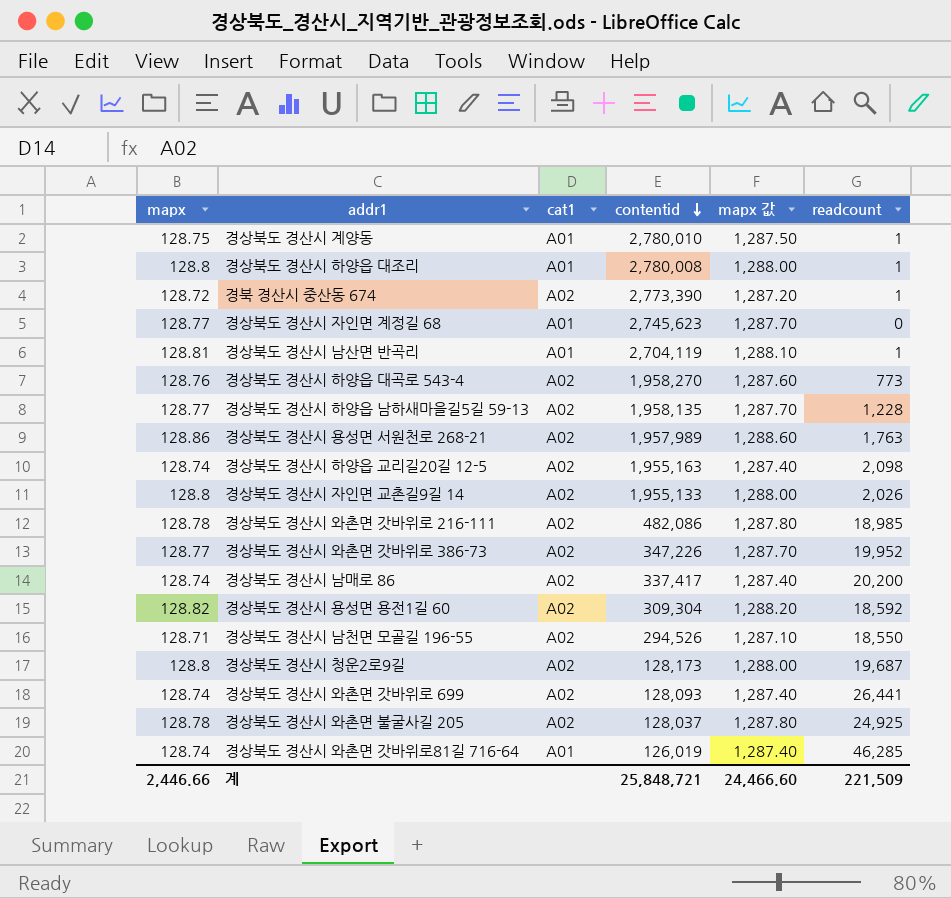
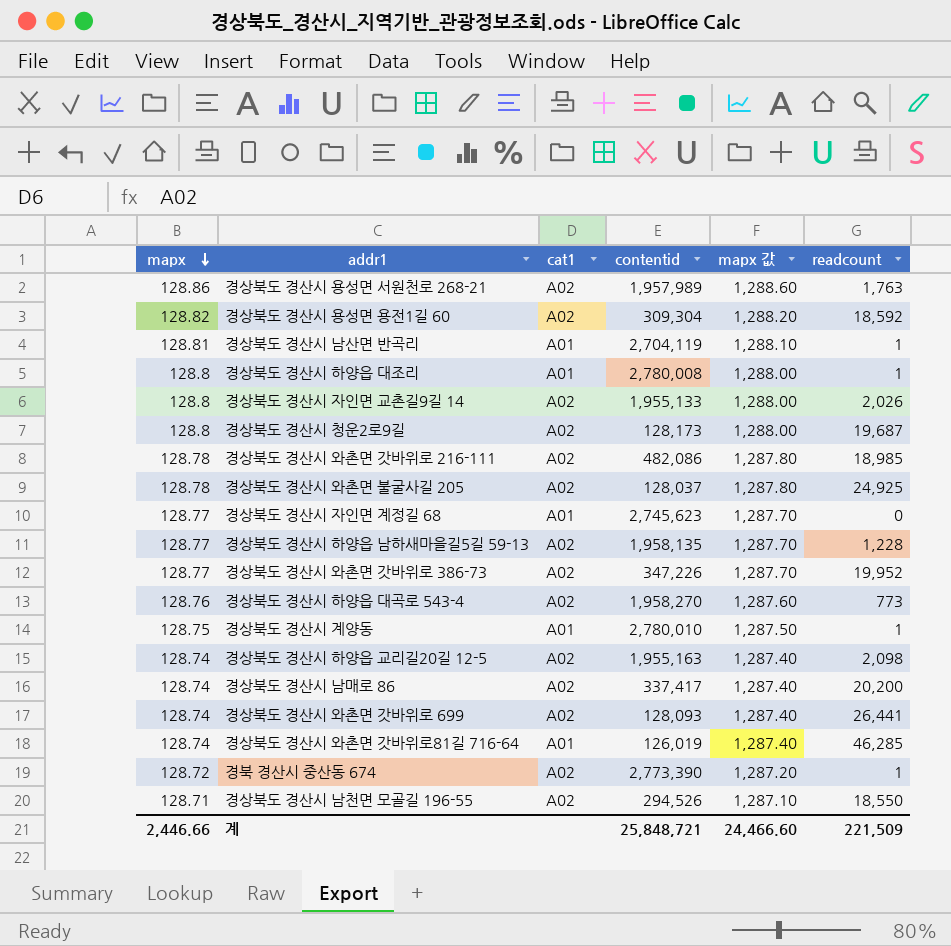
row order: contentid descending -> mapx descending

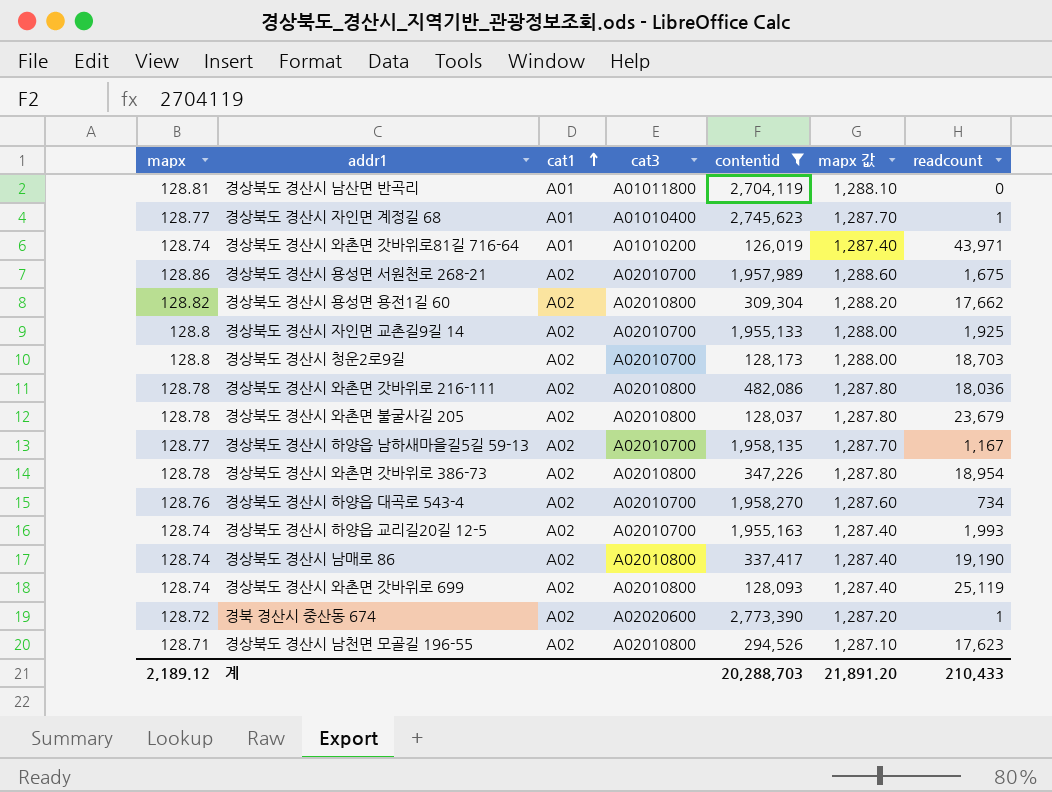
filter: none -> contentid <= 2,773,390
row order: mapx descending -> cat1 ascending
column cat3 | position: none -> 4
경상북도 경산시 남산면 반곡리 | readcount: 1 -> 0
경상북도 경산시 자인면 계정길 68 | readcount: 0 -> 1
경상북도 경산시 와촌면 갓바위로81길 716-64 | readcount: 46,285 -> 43,971
경상북도 경산시 용성면 서원천로 268-21 | readcount: 1,763 -> 1,675
경상북도 경산시 용성면 용전1길 60 | readcount: 18,592 -> 17,662
경상북도 경산시 자인면 교촌길9길 14 | readcount: 2,026 -> 1,925
경상북도 경산시 청운2로9길 | readcount: 19,687 -> 18,703
경상북도 경산시 와촌면 갓바위로 216-111 | readcount: 18,985 -> 18,036
경상북도 경산시 와촌면 불굴사길 205 | readcount: 24,925 -> 23,679
경상북도 경산시 하양읍 남하새마을길5길 59-13 | readcount: 1,228 -> 1,167
경상북도 경산시 와촌면 갓바위로 386-73 | mapx: 128.77 -> 128.78
경상북도 경산시 와촌면 갓바위로 386-73 | mapx 값: 1,287.70 -> 1,287.80
경상북도 경산시 와촌면 갓바위로 386-73 | readcount: 19,952 -> 18,954
경상북도 경산시 하양읍 대곡로 543-4 | readcount: 773 -> 734
경상북도 경산시 하양읍 교리길20길 12-5 | readcount: 2,098 -> 1,993
경상북도 경산시 남매로 86 | readcount: 20,200 -> 19,190
경상북도 경산시 와촌면 갓바위로 699 | readcount: 26,441 -> 25,119
경상북도 경산시 남천면 모골길 196-55 | readcount: 18,550 -> 17,623
계 | mapx: 2,446.66 -> 2,189.12
계 | contentid: 25,848,721 -> 20,288,703
계 | mapx 값: 24,466.60 -> 21,891.20
계 | readcount: 221,509 -> 210,433

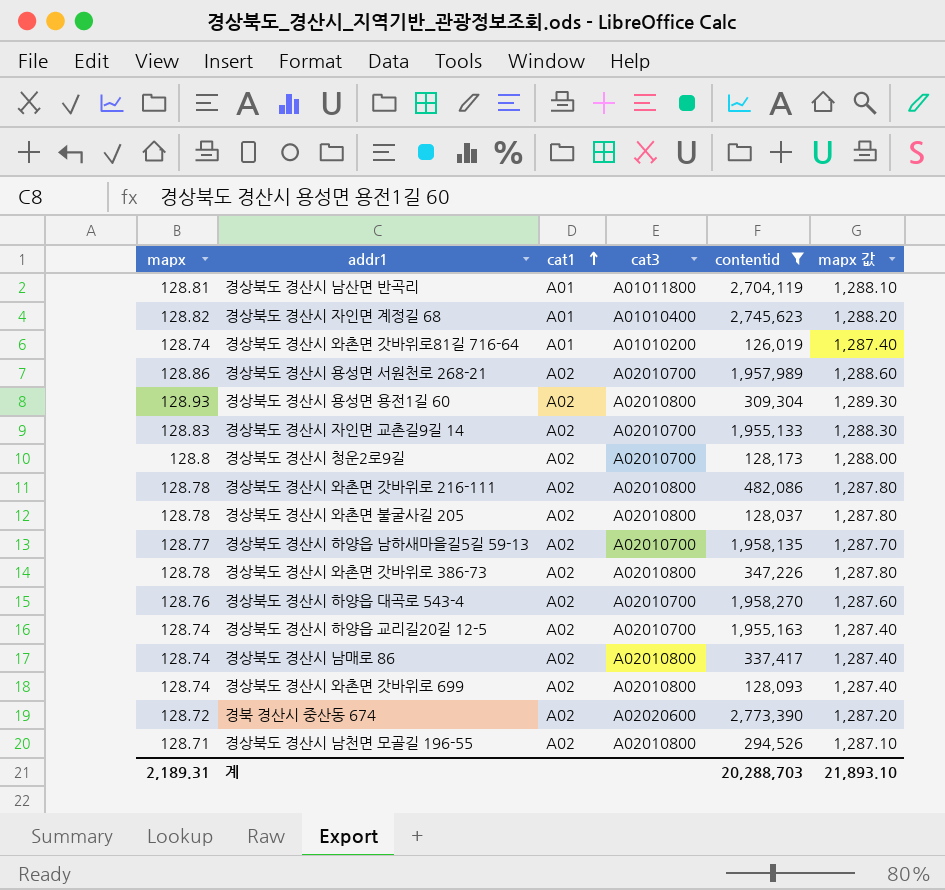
column readcount | position: 7 -> none
경상북도 경산시 자인면 계정길 68 | mapx: 128.77 -> 128.82
경상북도 경산시 자인면 계정길 68 | mapx 값: 1,287.70 -> 1,288.20
경상북도 경산시 용성면 용전1길 60 | mapx: 128.82 -> 128.93
경상북도 경산시 용성면 용전1길 60 | mapx 값: 1,288.20 -> 1,289.30
경상북도 경산시 자인면 교촌길9길 14 | mapx: 128.8 -> 128.83
경상북도 경산시 자인면 교촌길9길 14 | mapx 값: 1,288.00 -> 1,288.30
계 | mapx: 2,189.12 -> 2,189.31
계 | mapx 값: 21,891.20 -> 21,893.10

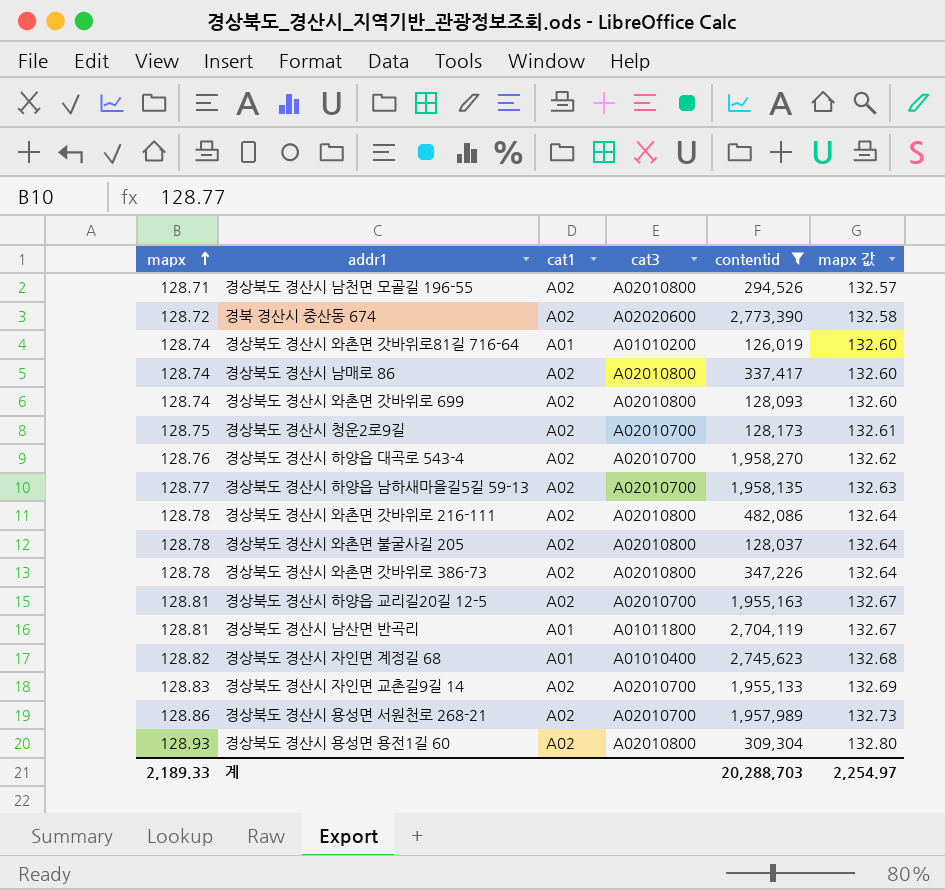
row order: cat1 ascending -> mapx ascending
column mapx 값 | formula: [mapx] * 10 -> [mapx] * 1.03
경상북도 경산시 청운2로9길 | mapx: 128.8 -> 128.75
경상북도 경산시 하양읍 교리길20길 12-5 | mapx: 128.74 -> 128.81
계 | mapx: 2,189.31 -> 2,189.33
계 | mapx 값: 21,893.10 -> 2,254.97

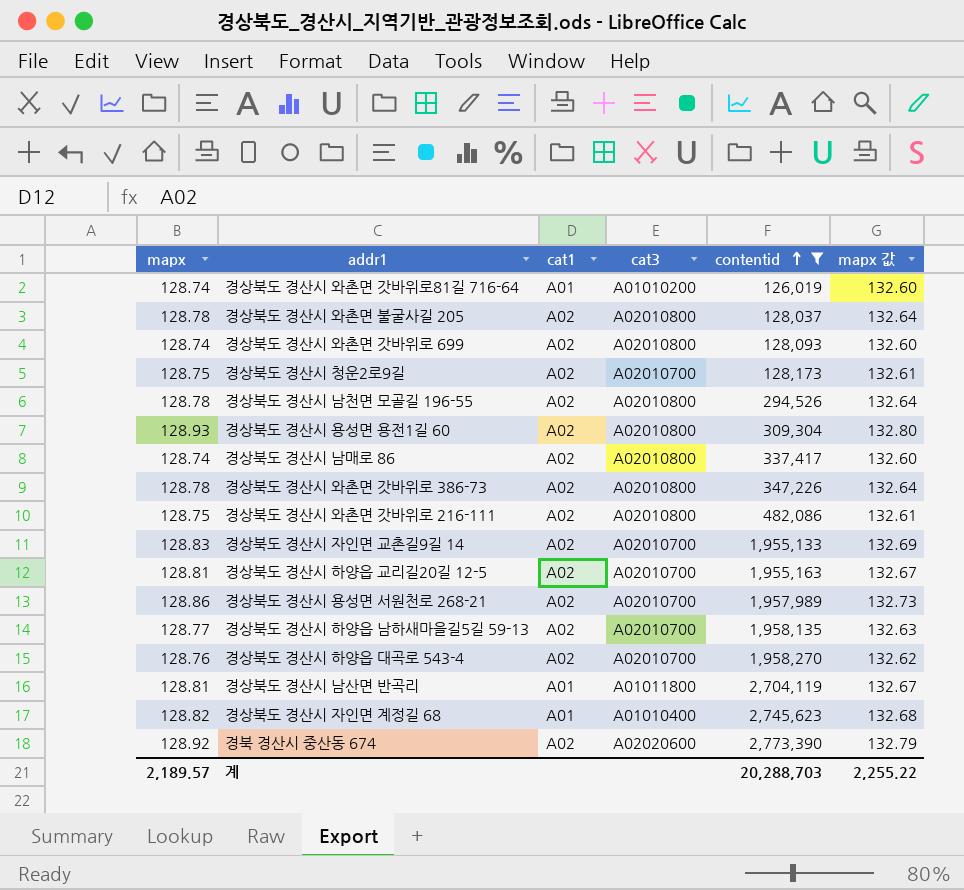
row order: mapx ascending -> contentid ascending
경상북도 경산시 남천면 모골길 196-55 | mapx: 128.71 -> 128.78
경상북도 경산시 남천면 모골길 196-55 | mapx 값: 132.57 -> 132.64
경상북도 경산시 와촌면 갓바위로 216-111 | mapx: 128.78 -> 128.75
경상북도 경산시 와촌면 갓바위로 216-111 | mapx 값: 132.64 -> 132.61
경북 경산시 중산동 674 | mapx: 128.72 -> 128.92
경북 경산시 중산동 674 | mapx 값: 132.58 -> 132.79
계 | mapx: 2,189.33 -> 2,189.57
계 | mapx 값: 2,254.97 -> 2,255.22

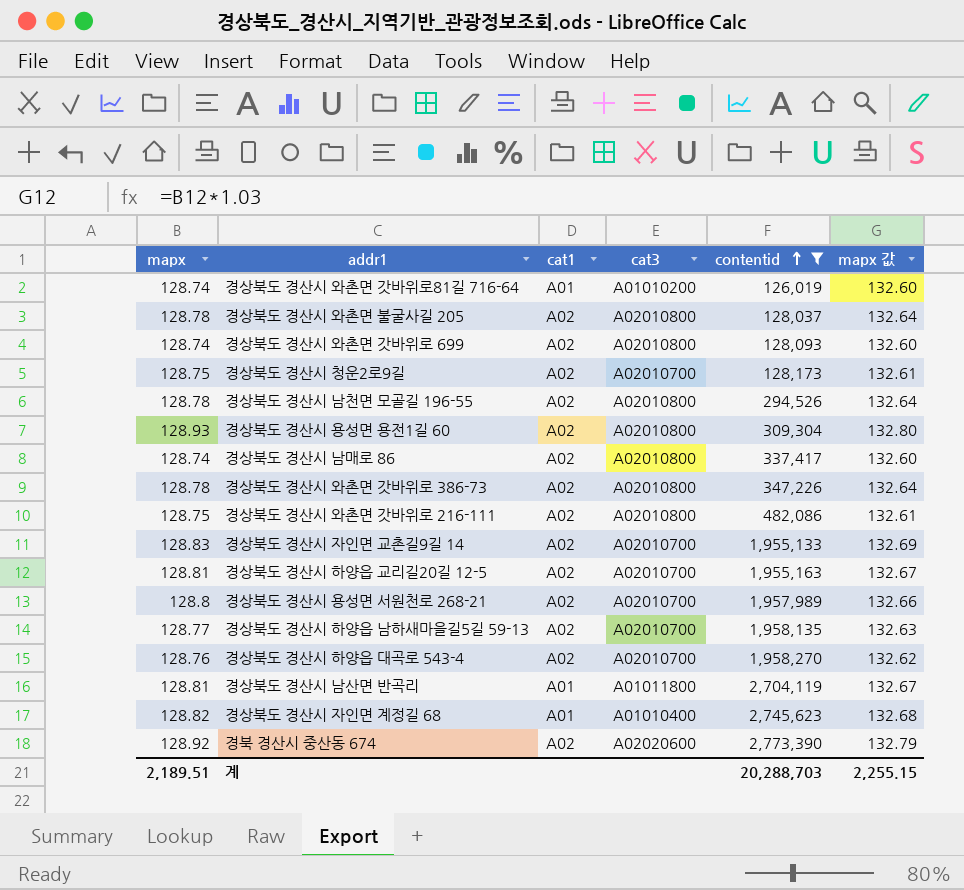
경상북도 경산시 용성면 서원천로 268-21 | mapx: 128.86 -> 128.8
경상북도 경산시 용성면 서원천로 268-21 | mapx 값: 132.73 -> 132.66
계 | mapx: 2,189.57 -> 2,189.51
계 | mapx 값: 2,255.22 -> 2,255.15

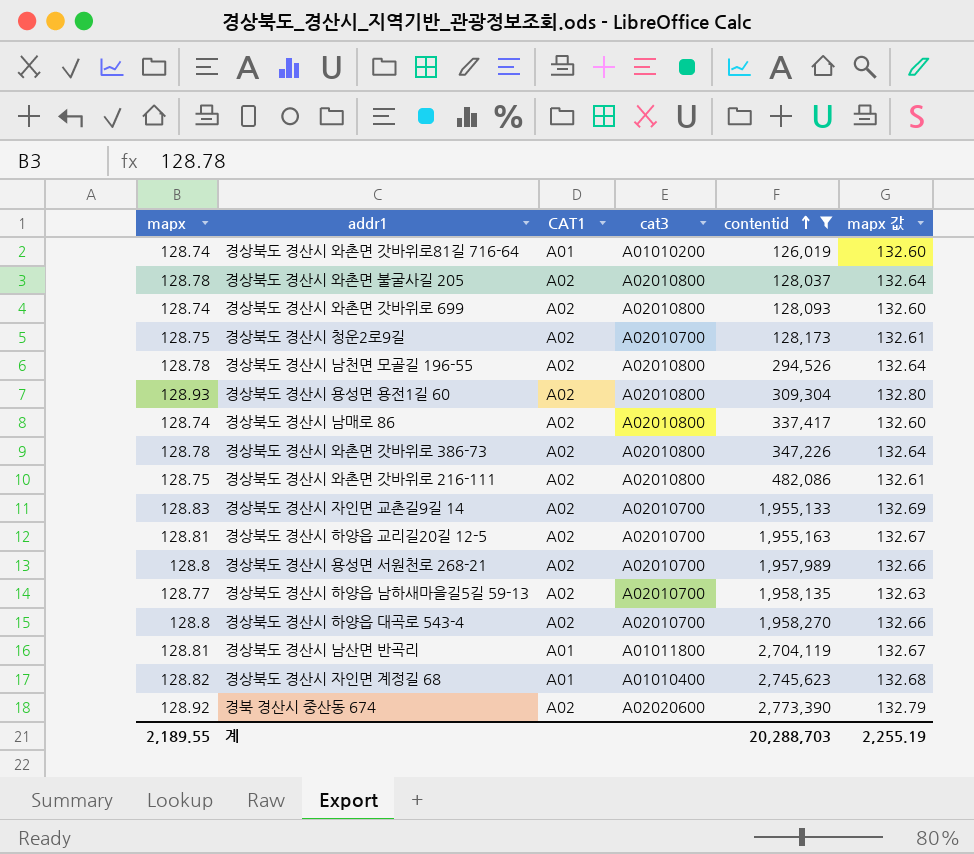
column name: cat1 -> CAT1
경상북도 경산시 하양읍 대곡로 543-4 | mapx: 128.76 -> 128.8
경상북도 경산시 하양읍 대곡로 543-4 | mapx 값: 132.62 -> 132.66
계 | mapx: 2,189.51 -> 2,189.55
계 | mapx 값: 2,255.15 -> 2,255.19

